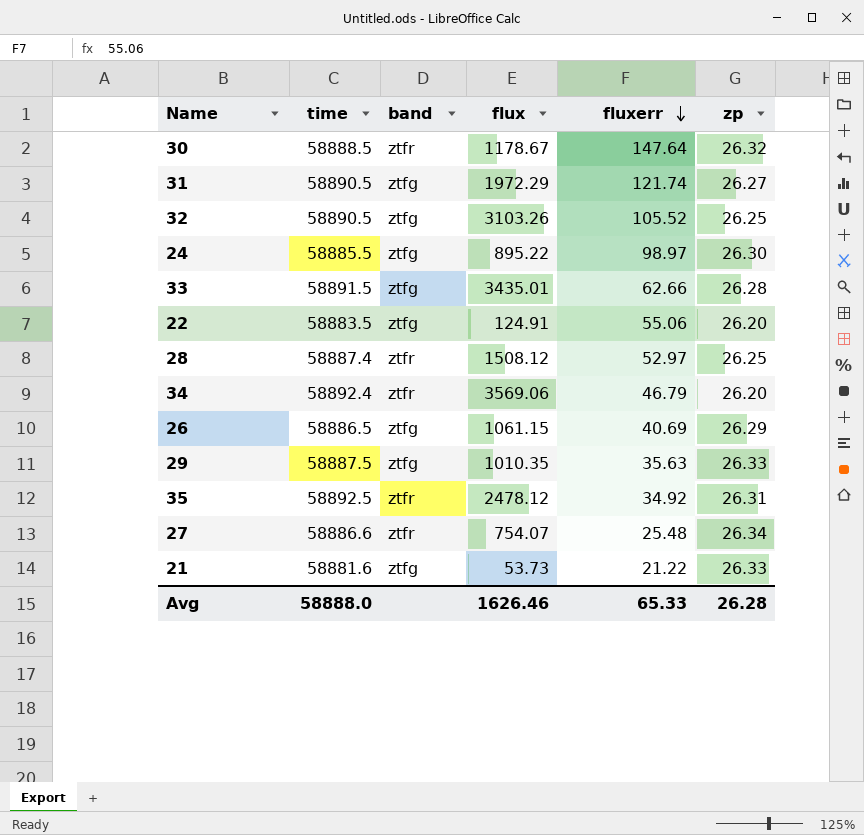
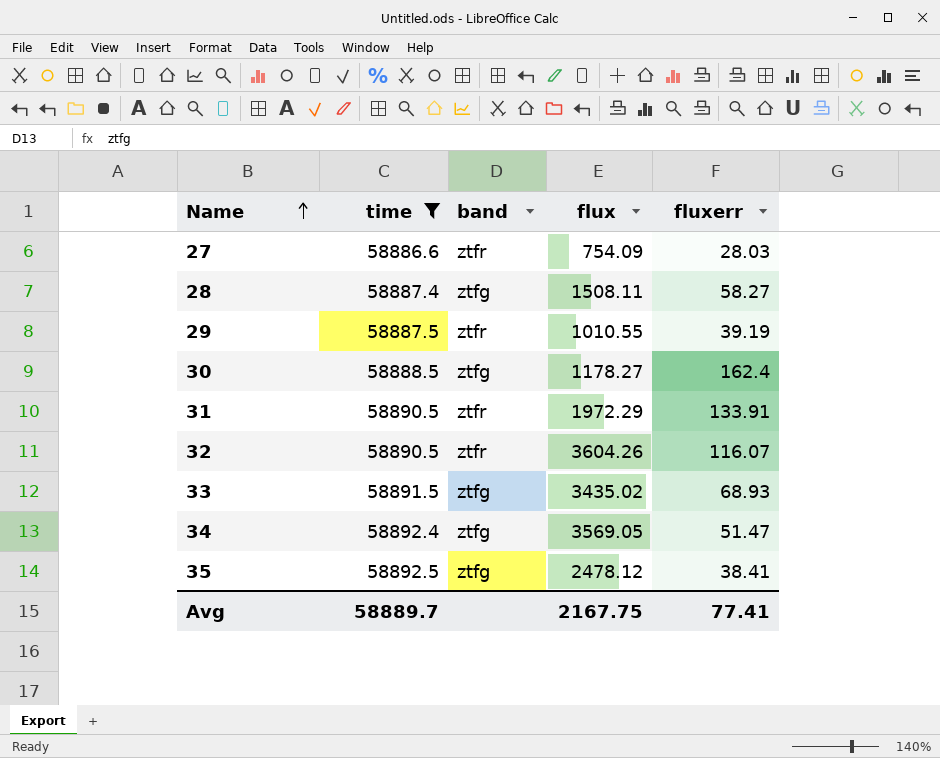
filter: none -> time >= 58886.6
row order: fluxerr descending -> Name ascending
column zp | position: 6 -> none
27 | flux: 754.07 -> 754.09
27 | fluxerr: 25.48 -> 28.03
28 | band: ztfr -> ztfg
28 | flux: 1508.12 -> 1508.11
28 | fluxerr: 52.97 -> 58.27
29 | band: ztfg -> ztfr
29 | flux: 1010.35 -> 1010.55
29 | fluxerr: 35.63 -> 39.19
30 | band: ztfr -> ztfg
30 | flux: 1178.67 -> 1178.27
30 | fluxerr: 147.64 -> 162.4
31 | band: ztfg -> ztfr
31 | fluxerr: 121.74 -> 133.91
32 | band: ztfg -> ztfr
32 | flux: 3103.26 -> 3604.26
32 | fluxerr: 105.52 -> 116.07
33 | flux: 3435.01 -> 3435.02
33 | fluxerr: 62.66 -> 68.93
34 | band: ztfr -> ztfg
34 | flux: 3569.06 -> 3569.05
34 | fluxerr: 46.79 -> 51.47
35 | band: ztfr -> ztfg
35 | fluxerr: 34.92 -> 38.41
Avg | time: 58888.0 -> 58889.7
Avg | flux: 1626.46 -> 2167.75
Avg | fluxerr: 65.33 -> 77.41

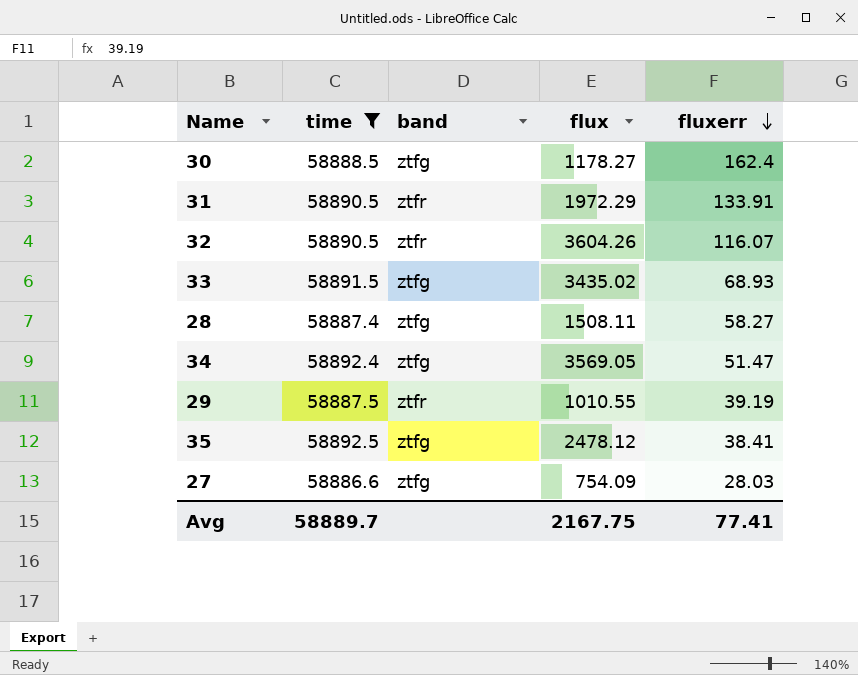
row order: Name ascending -> fluxerr descending
27 | band: ztfr -> ztfg

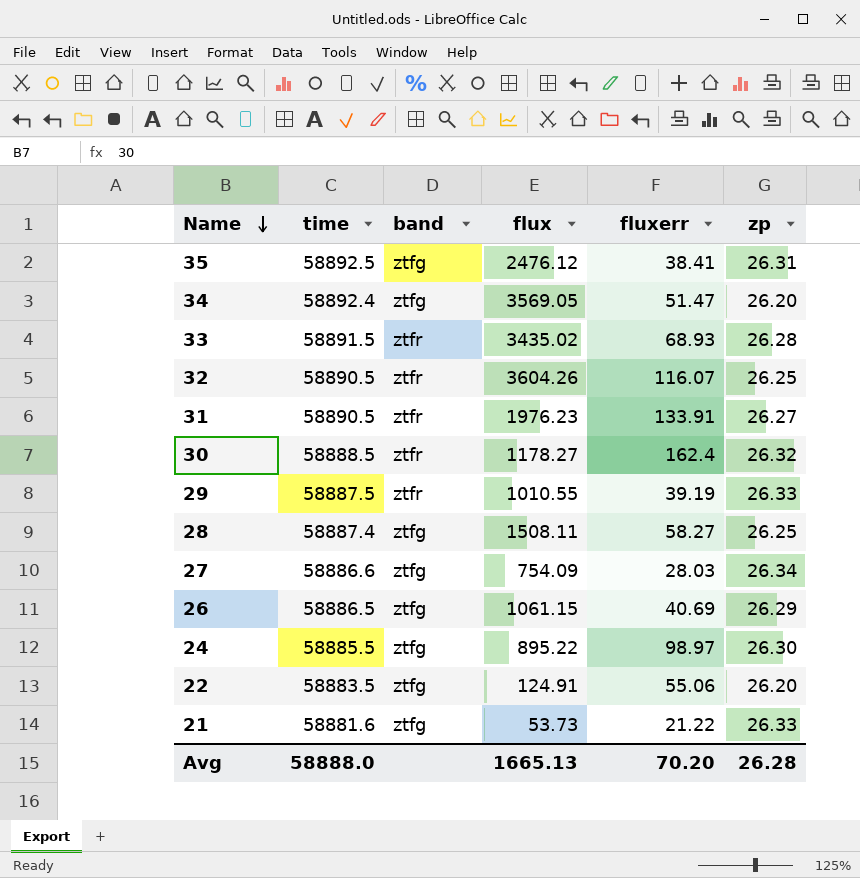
filter: time >= 58886.6 -> none
row order: fluxerr descending -> Name descending
column zp | position: none -> 6
35 | flux: 2478.12 -> 2476.12
33 | band: ztfg -> ztfr
31 | flux: 1972.29 -> 1976.23
30 | band: ztfg -> ztfr
Avg | time: 58889.7 -> 58888.0
Avg | flux: 2167.75 -> 1665.13
Avg | fluxerr: 77.41 -> 70.20

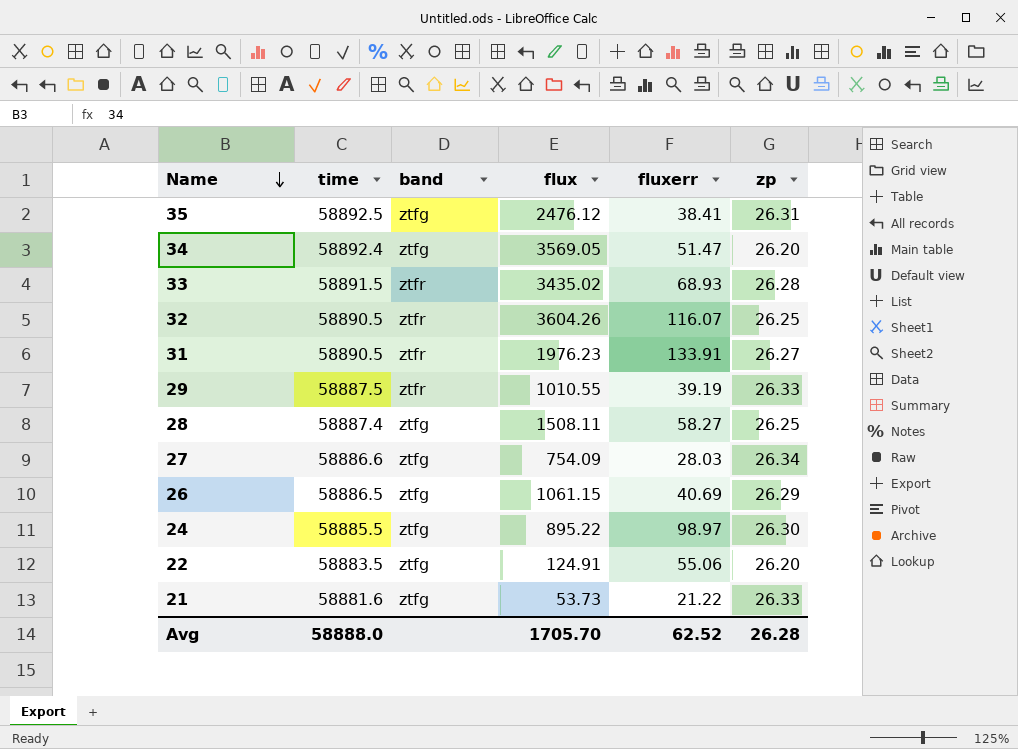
row 30: 58888.5 | ztfr | 1178.27 | 162.4 | 26.32 -> none
Avg | flux: 1665.13 -> 1705.70
Avg | fluxerr: 70.20 -> 62.52

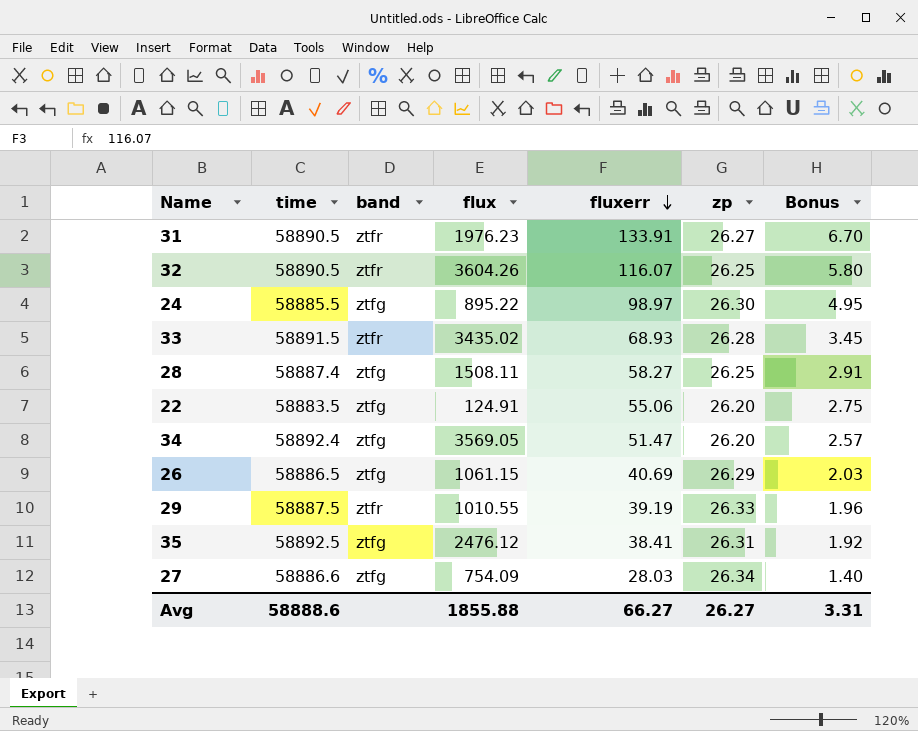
row order: Name descending -> fluxerr descending
column Bonus | formula: none -> [fluxerr] * 0.05
row 21: 58881.6 | ztfg | 53.73 | 21.22 | 26.33 -> none
Avg | time: 58888.0 -> 58888.6
Avg | flux: 1705.70 -> 1855.88
Avg | fluxerr: 62.52 -> 66.27
Avg | zp: 26.28 -> 26.27

